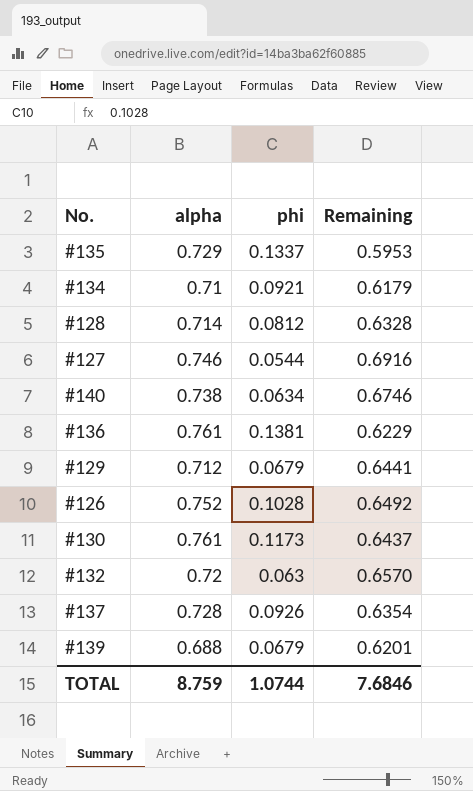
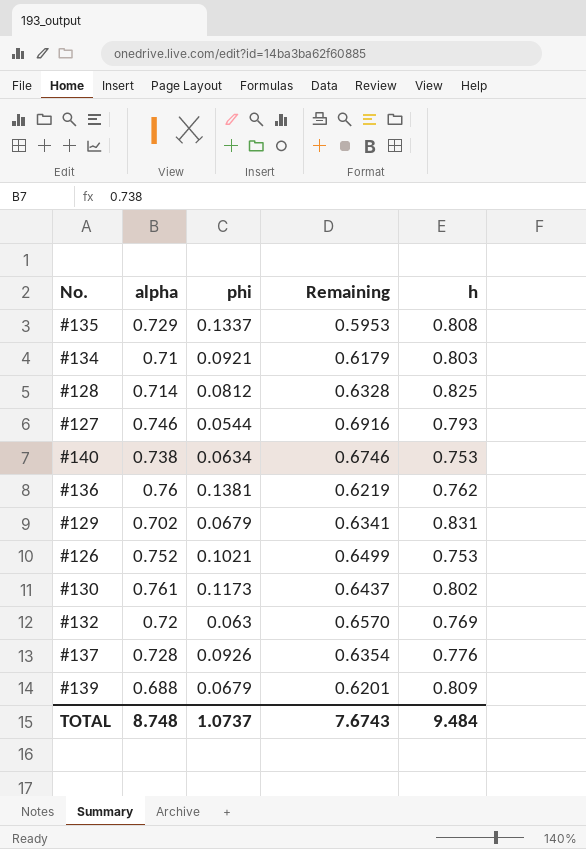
column h | position: none -> 5
#136 | alpha: 0.761 -> 0.76
#136 | Remaining: 0.6229 -> 0.6219
#129 | alpha: 0.712 -> 0.702
#129 | Remaining: 0.6441 -> 0.6341
#126 | phi: 0.1028 -> 0.1021
#126 | Remaining: 0.6492 -> 0.6499
TOTAL | alpha: 8.759 -> 8.748
TOTAL | phi: 1.0744 -> 1.0737
TOTAL | Remaining: 7.6846 -> 7.6743

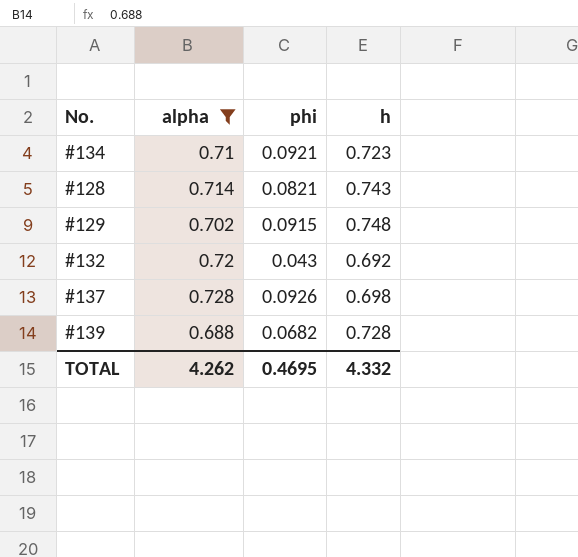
filter: none -> alpha <= 0.728
column Remaining | formula: [alpha] - [phi] -> none
#134 | h: 0.803 -> 0.723
#128 | phi: 0.0812 -> 0.0821
#128 | h: 0.825 -> 0.743
#129 | phi: 0.0679 -> 0.0915
#129 | h: 0.831 -> 0.748
#132 | phi: 0.063 -> 0.043
#132 | h: 0.769 -> 0.692
#137 | h: 0.776 -> 0.698
#139 | phi: 0.0679 -> 0.0682
#139 | h: 0.809 -> 0.728
TOTAL | alpha: 8.748 -> 4.262
TOTAL | phi: 1.0737 -> 0.4695
TOTAL | h: 9.484 -> 4.332

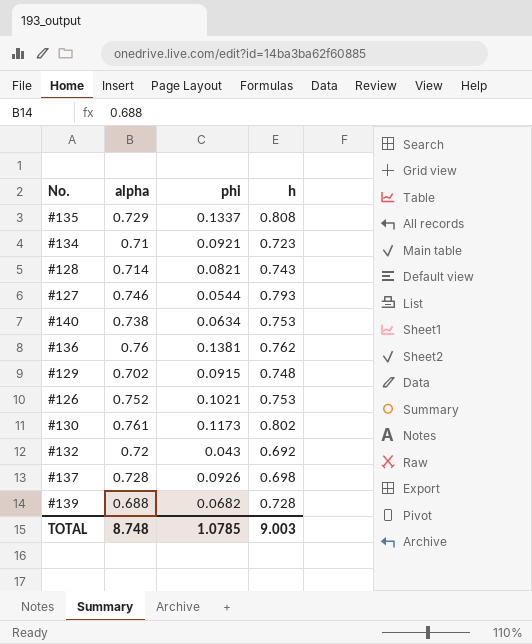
filter: alpha <= 0.728 -> none
TOTAL | alpha: 4.262 -> 8.748
TOTAL | phi: 0.4695 -> 1.0785
TOTAL | h: 4.332 -> 9.003

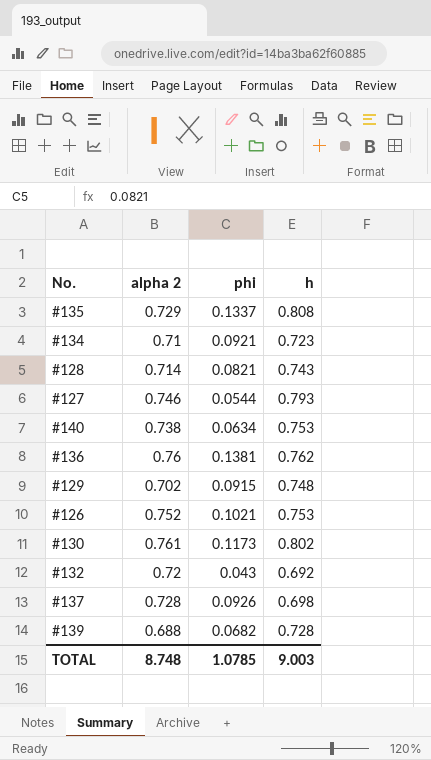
column name: alpha -> alpha 2

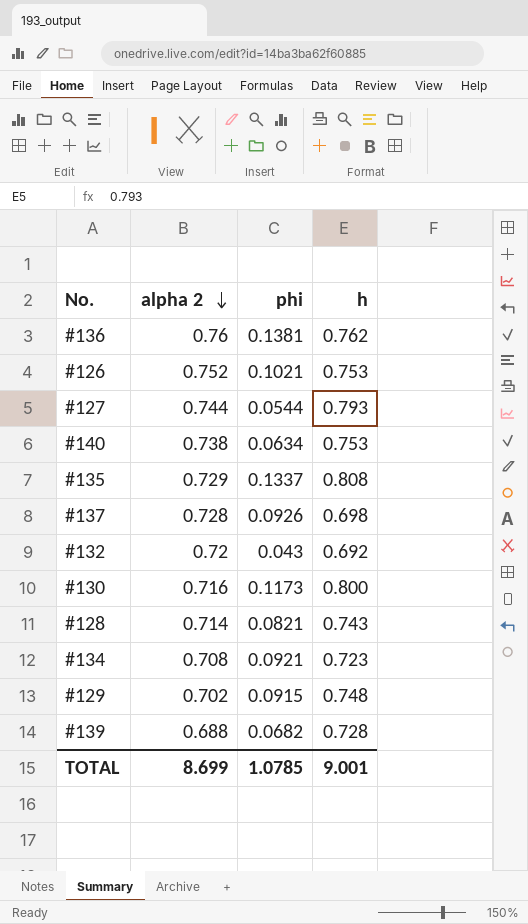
row order: none -> alpha 2 descending
#127 | alpha 2: 0.746 -> 0.744
#130 | alpha 2: 0.761 -> 0.716
#130 | h: 0.802 -> 0.800
#134 | alpha 2: 0.71 -> 0.708
TOTAL | alpha 2: 8.748 -> 8.699
TOTAL | h: 9.003 -> 9.001

